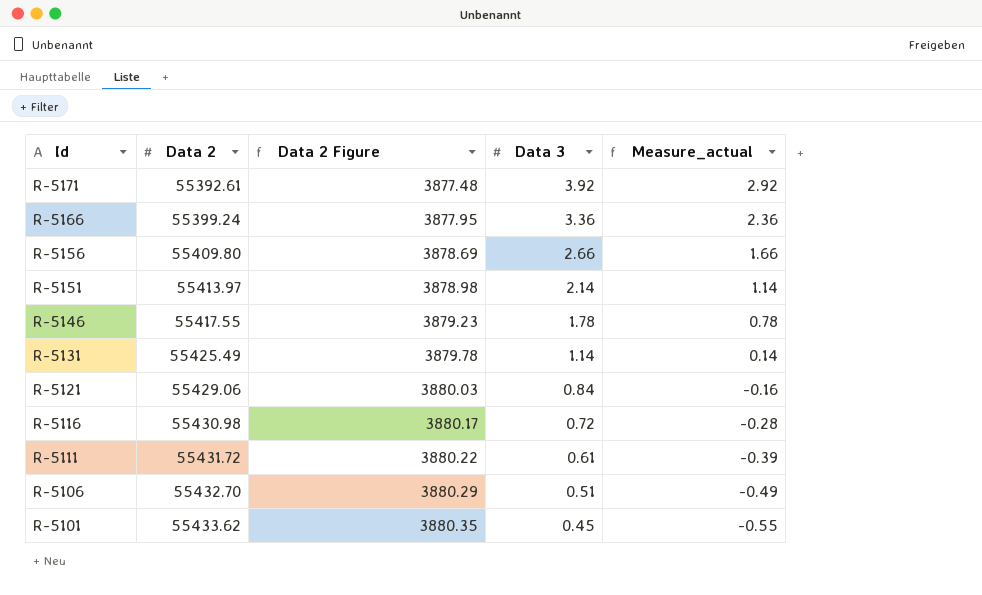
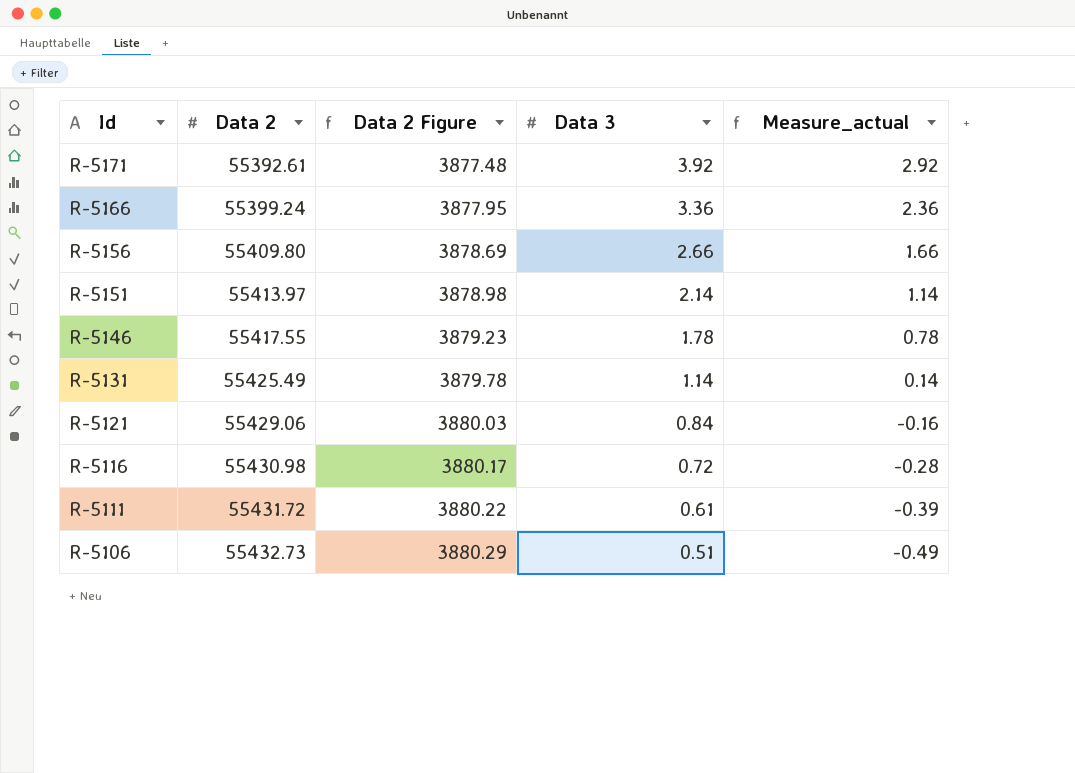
row R-5101: 55433.62 | 3880.35 | 0.45 | -0.55 -> none
R-5106 | Data 2: 55432.70 -> 55432.73

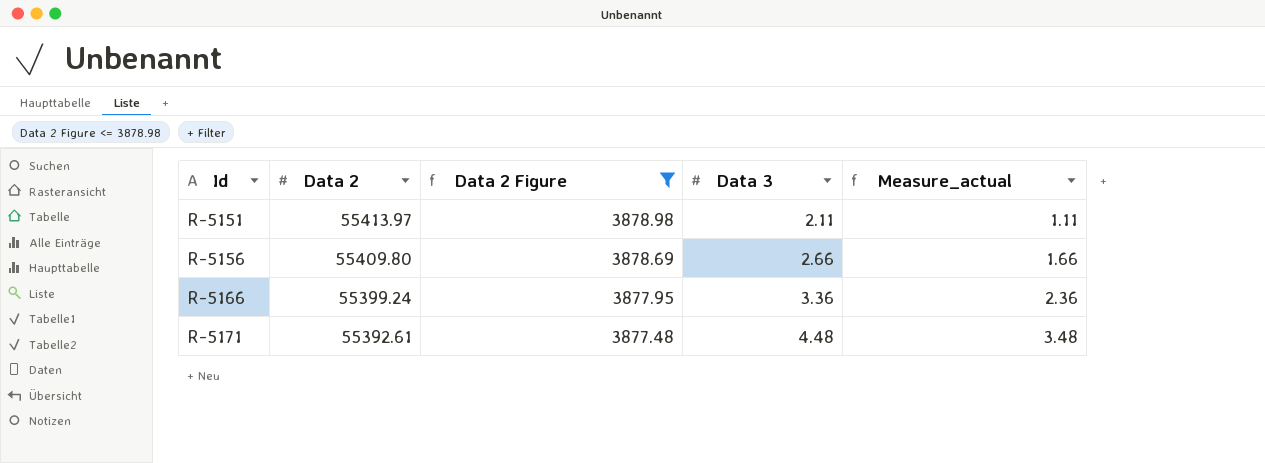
filter: none -> Data 2 Figure <= 3878.98
row order: Id descending -> Id ascending
R-5151 | Data 3: 2.14 -> 2.11
R-5151 | Measure_actual: 1.14 -> 1.11
R-5171 | Data 3: 3.92 -> 4.48
R-5171 | Measure_actual: 2.92 -> 3.48

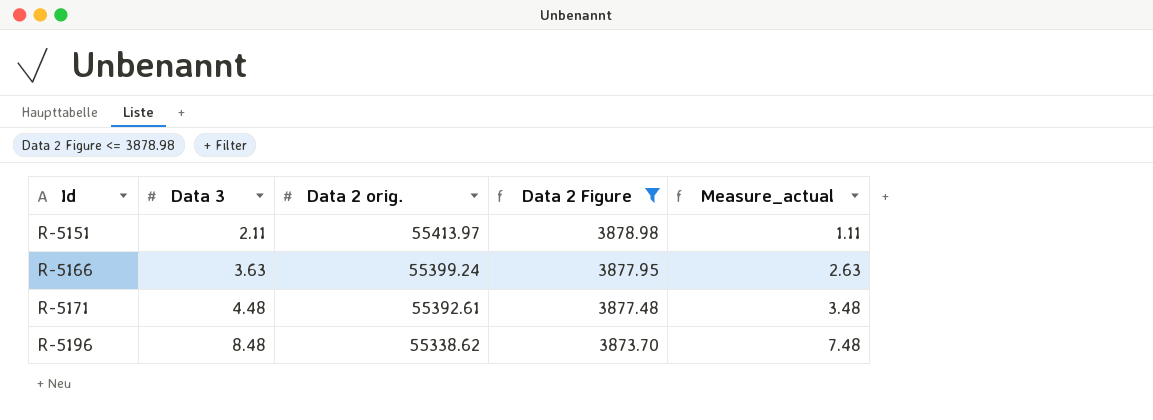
column Data 3 | position: 4 -> 2
column name: Data 2 -> Data 2 orig.
row R-5156: 55409.80 | 3878.69 | 2.66 | 1.66 -> none
R-5166 | Data 3: 3.36 -> 3.63
R-5166 | Measure_actual: 2.36 -> 2.63
row R-5196: none -> 8.48 | 55338.62 | 3873.70 | 7.48

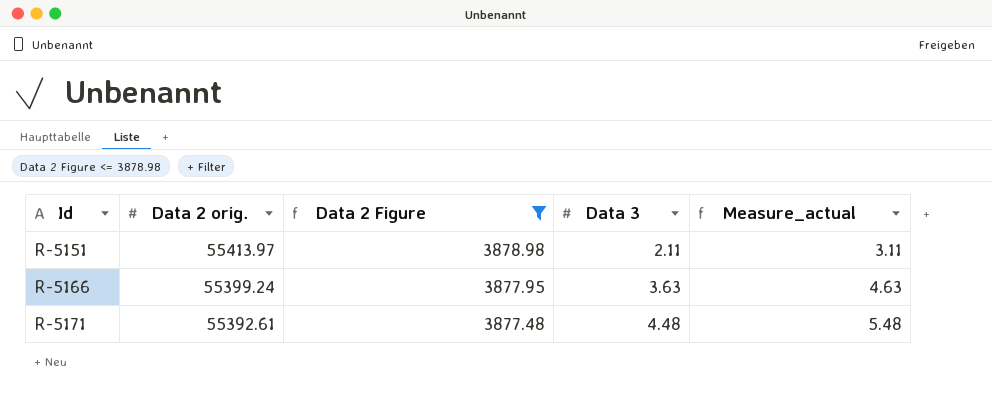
column Data 3 | position: 2 -> 4
column Measure_actual | formula: [Data 3] - 1 -> [Data 3] + 1
row R-5196: 8.48 | 55338.62 | 3873.70 | 7.48 -> none

